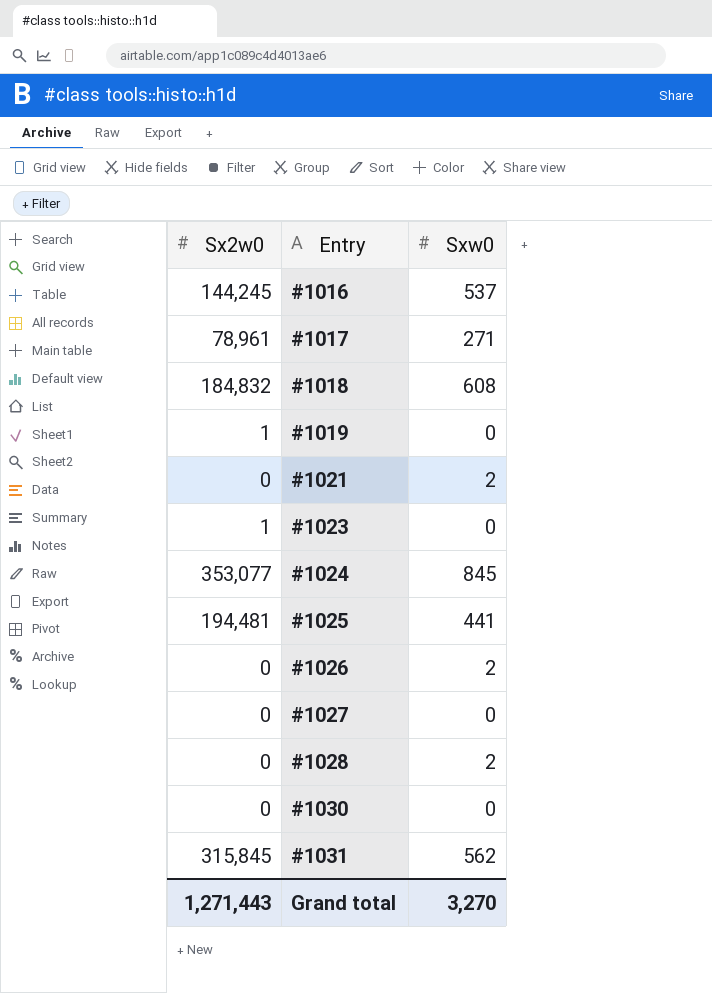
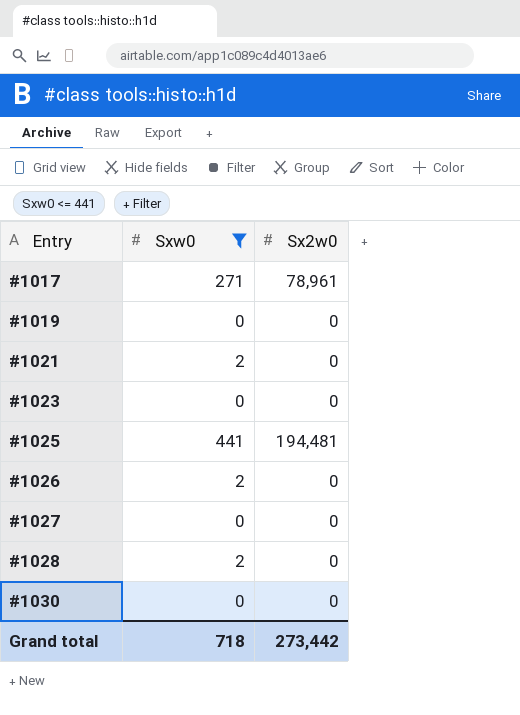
filter: none -> Sxw0 <= 441
column Sx2w0 | position: 1 -> 3
#1019 | Sx2w0: 1 -> 0
#1023 | Sx2w0: 1 -> 0
Grand total | Sxw0: 3,270 -> 718
Grand total | Sx2w0: 1,271,443 -> 273,442

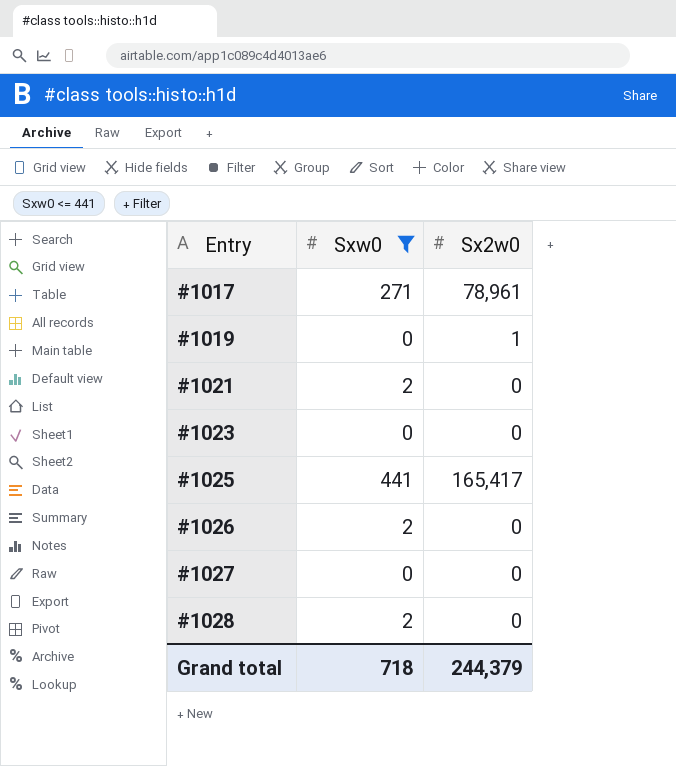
row #1030: 0 | 0 -> none
#1019 | Sx2w0: 0 -> 1
#1025 | Sx2w0: 194,481 -> 165,417
Grand total | Sx2w0: 273,442 -> 244,379

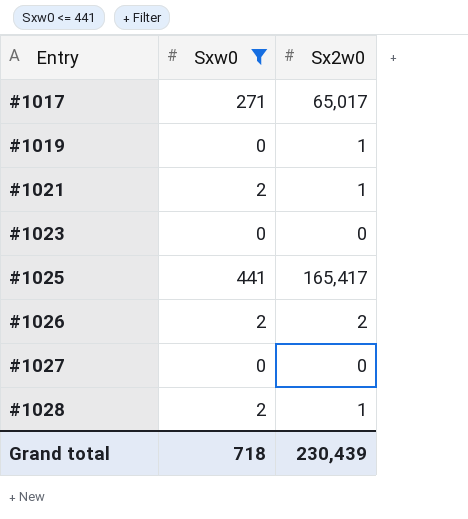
#1017 | Sx2w0: 78,961 -> 65,017
#1021 | Sx2w0: 0 -> 1
#1026 | Sx2w0: 0 -> 2
#1028 | Sx2w0: 0 -> 1
Grand total | Sx2w0: 244,379 -> 230,439

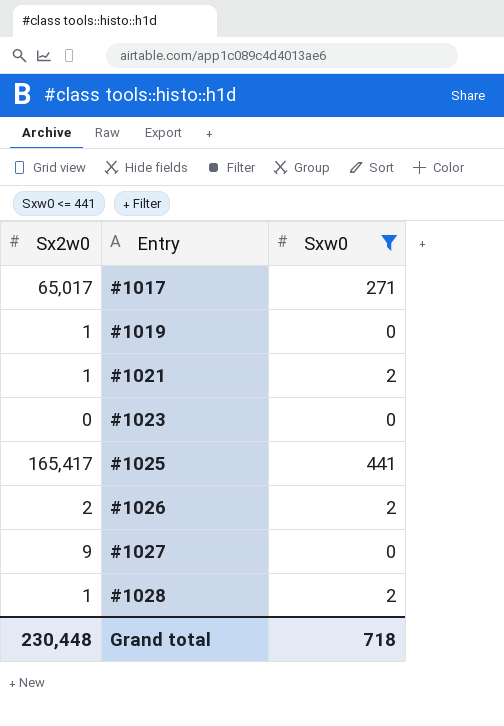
column Sx2w0 | position: 3 -> 1
#1027 | Sx2w0: 0 -> 9
Grand total | Sx2w0: 230,439 -> 230,448

